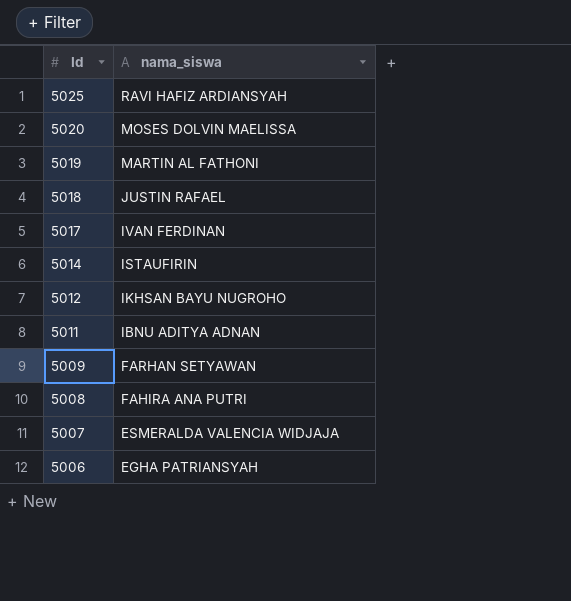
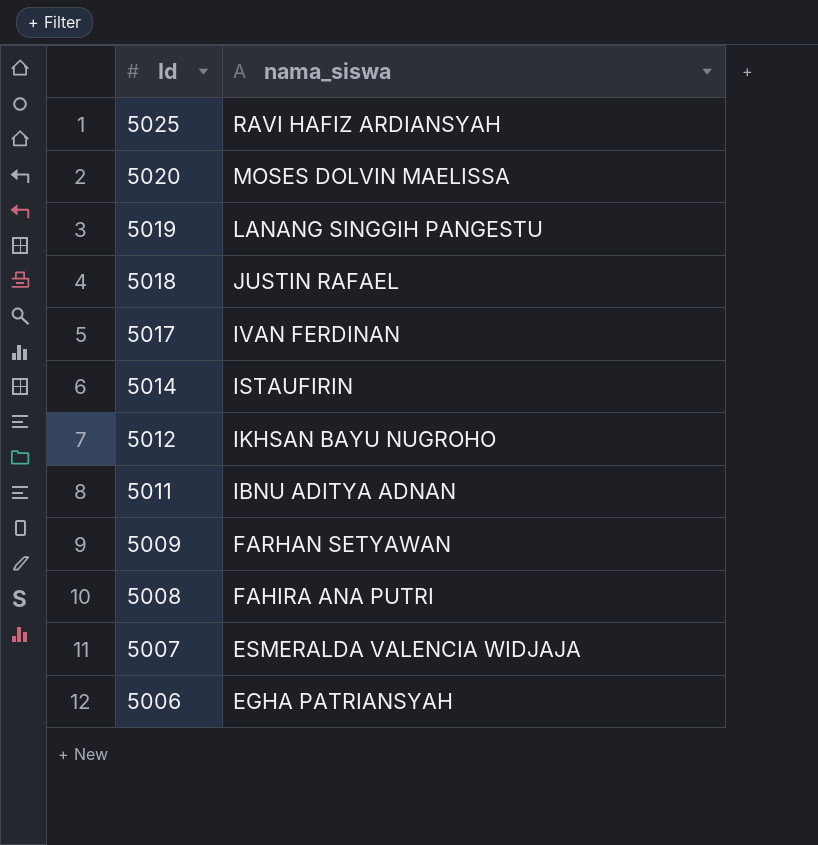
5019 | nama_siswa: MARTIN AL FATHONI -> LANANG SINGGIH PANGESTU

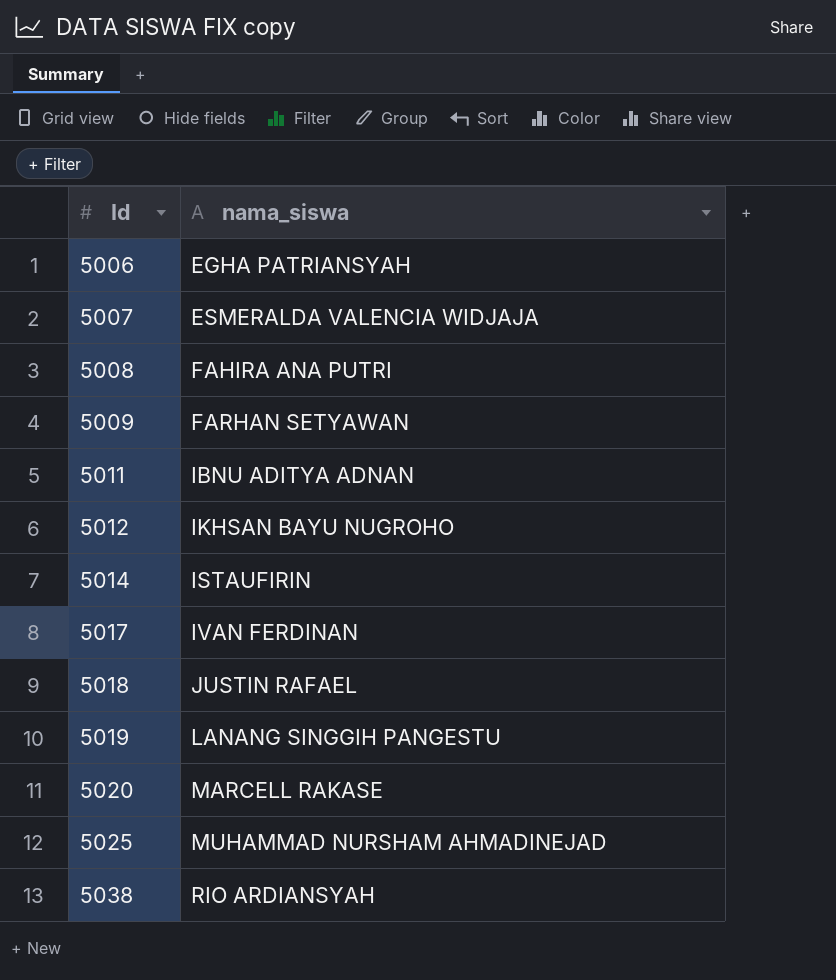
row order: Id descending -> Id ascending
5020 | nama_siswa: MOSES DOLVIN MAELISSA -> MARCELL RAKASE
5025 | nama_siswa: RAVI HAFIZ ARDIANSYAH -> MUHAMMAD NURSHAM AHMADINEJAD
row 5038: none -> RIO ARDIANSYAH

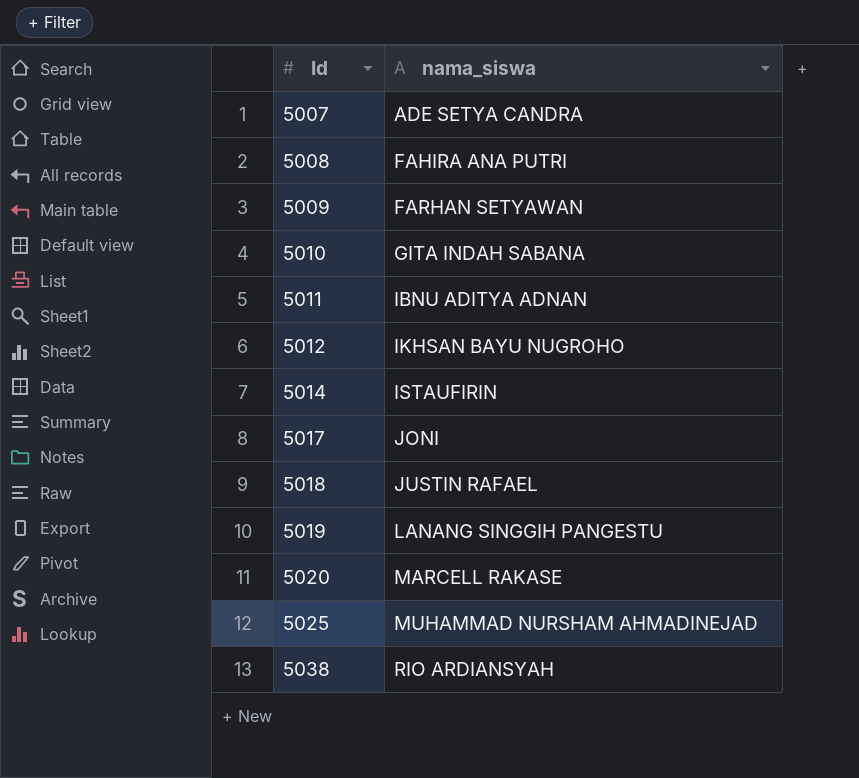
row 5006: EGHA PATRIANSYAH -> none
5007 | nama_siswa: ESMERALDA VALENCIA WIDJAJA -> ADE SETYA CANDRA
row 5010: none -> GITA INDAH SABANA
5017 | nama_siswa: IVAN FERDINAN -> JONI

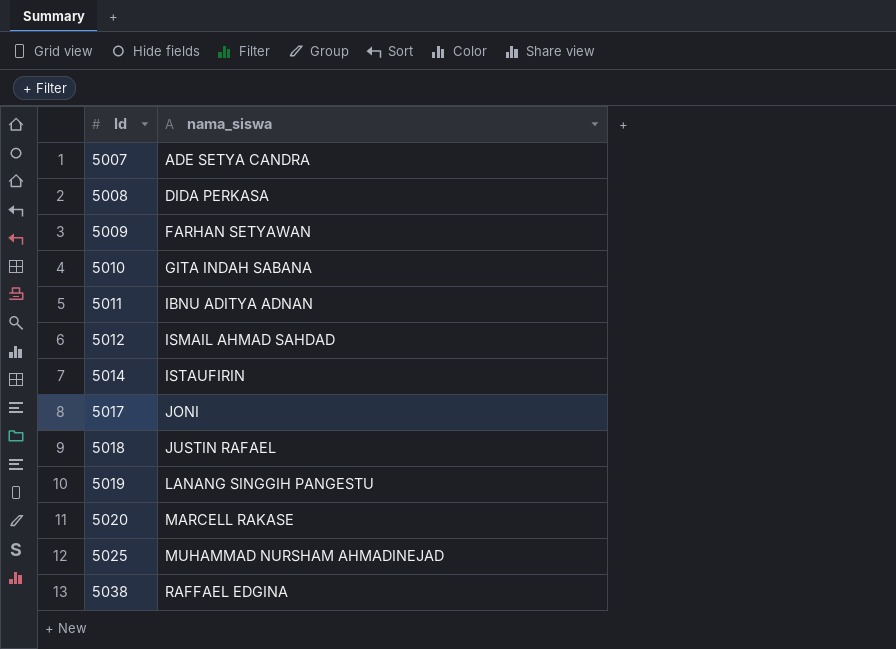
5008 | nama_siswa: FAHIRA ANA PUTRI -> DIDA PERKASA
5012 | nama_siswa: IKHSAN BAYU NUGROHO -> ISMAIL AHMAD SAHDAD
5038 | nama_siswa: RIO ARDIANSYAH -> RAFFAEL EDGINA

